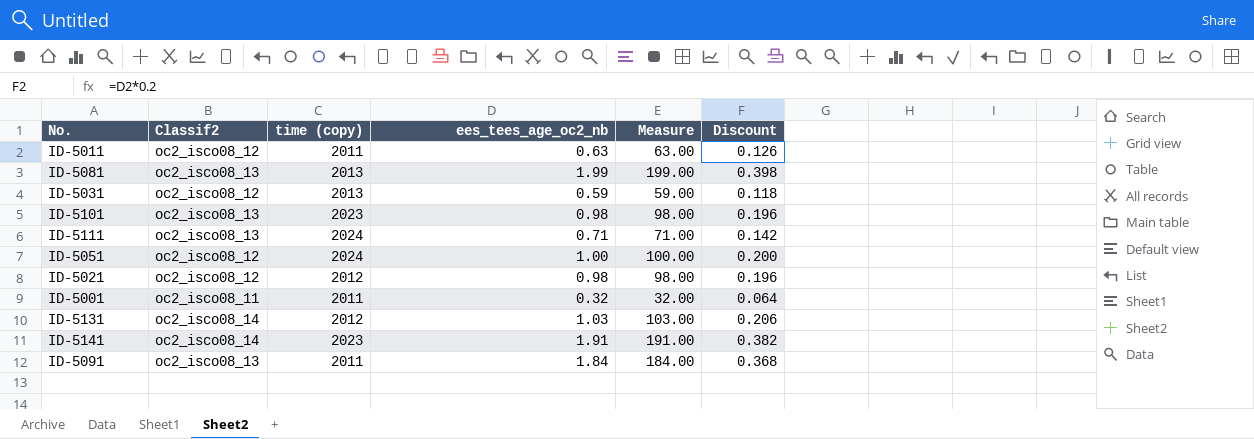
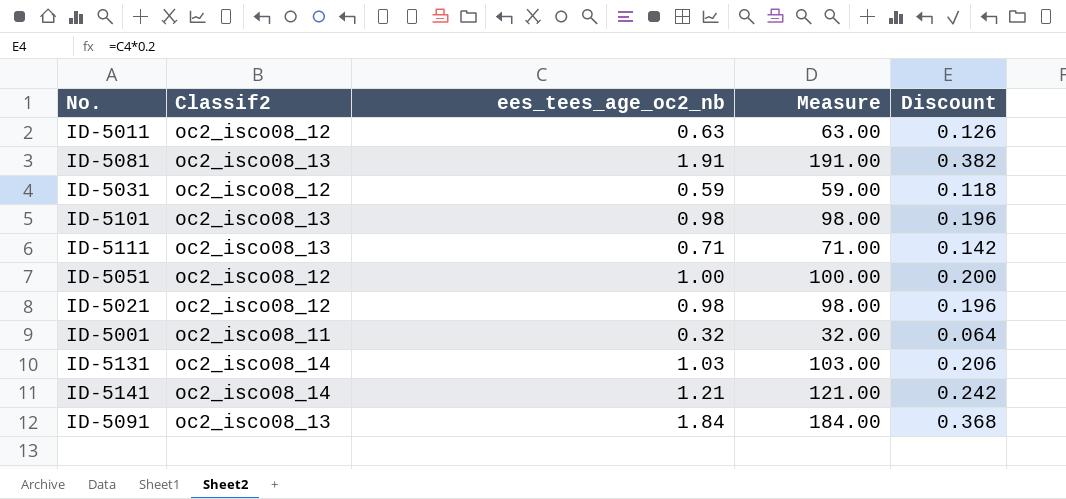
column time (copy) | position: 3 -> none
ID-5081 | ees_tees_age_oc2_nb: 1.99 -> 1.91
ID-5081 | Measure: 199.00 -> 191.00
ID-5081 | Discount: 0.398 -> 0.382
ID-5141 | ees_tees_age_oc2_nb: 1.91 -> 1.21
ID-5141 | Measure: 191.00 -> 121.00
ID-5141 | Discount: 0.382 -> 0.242

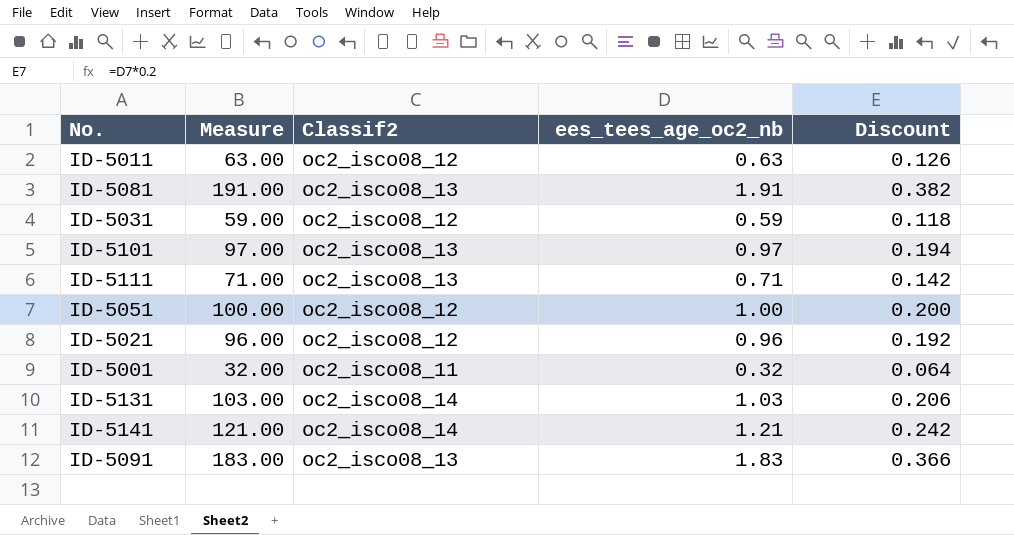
column Measure | position: 4 -> 2
ID-5101 | Measure: 98.00 -> 97.00
ID-5101 | ees_tees_age_oc2_nb: 0.98 -> 0.97
ID-5101 | Discount: 0.196 -> 0.194
ID-5021 | Measure: 98.00 -> 96.00
ID-5021 | ees_tees_age_oc2_nb: 0.98 -> 0.96
ID-5021 | Discount: 0.196 -> 0.192
ID-5091 | Measure: 184.00 -> 183.00
ID-5091 | ees_tees_age_oc2_nb: 1.84 -> 1.83
ID-5091 | Discount: 0.368 -> 0.366

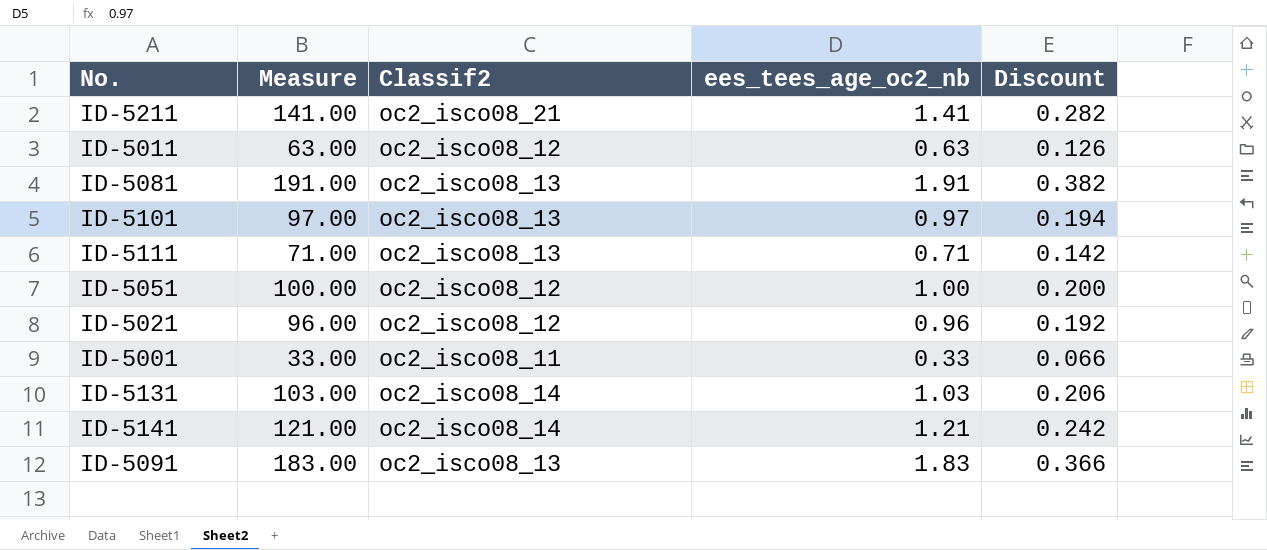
row ID-5031: 59.00 | oc2_isco08_12 | 0.59 | 0.118 -> none
row ID-5211: none -> 141.00 | oc2_isco08_21 | 1.41 | 0.282
ID-5001 | Measure: 32.00 -> 33.00
ID-5001 | ees_tees_age_oc2_nb: 0.32 -> 0.33
ID-5001 | Discount: 0.064 -> 0.066

